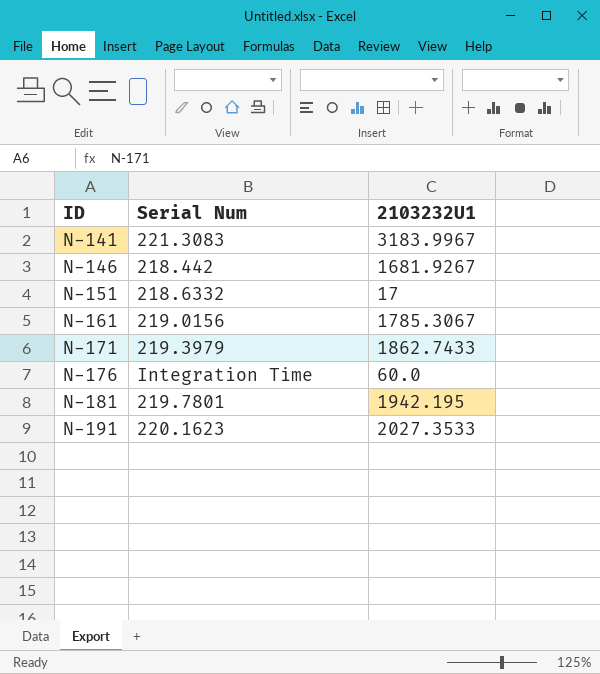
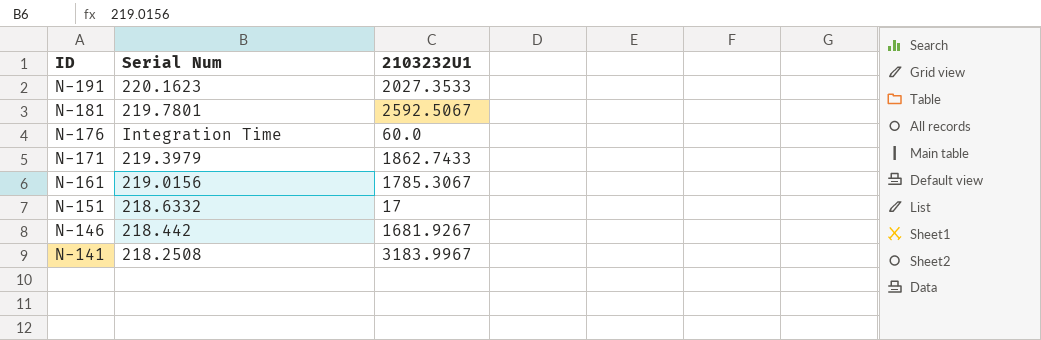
row order: ID ascending -> ID descending
N-181 | 2103232U1: 1942.195 -> 2592.5067
N-141 | Serial Num: 221.3083 -> 218.2508

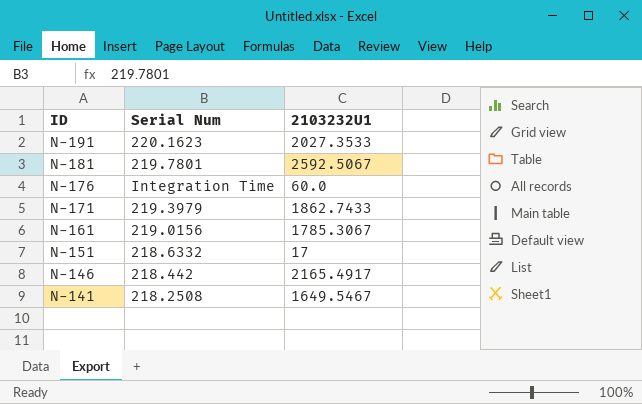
N-146 | 2103232U1: 1681.9267 -> 2165.4917
N-141 | 2103232U1: 3183.9967 -> 1649.5467

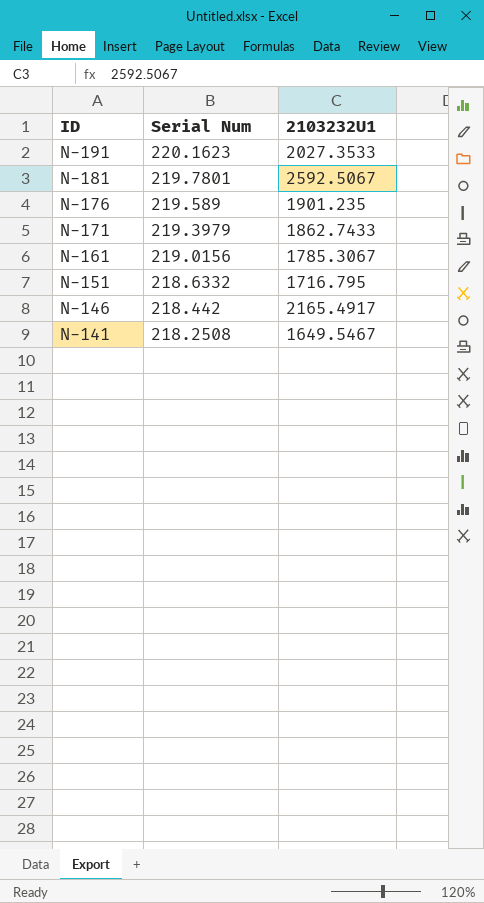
N-176 | Serial Num: Integration Time -> 219.589
N-176 | 2103232U1: 60.0 -> 1901.235
N-151 | 2103232U1: 17 -> 1716.795

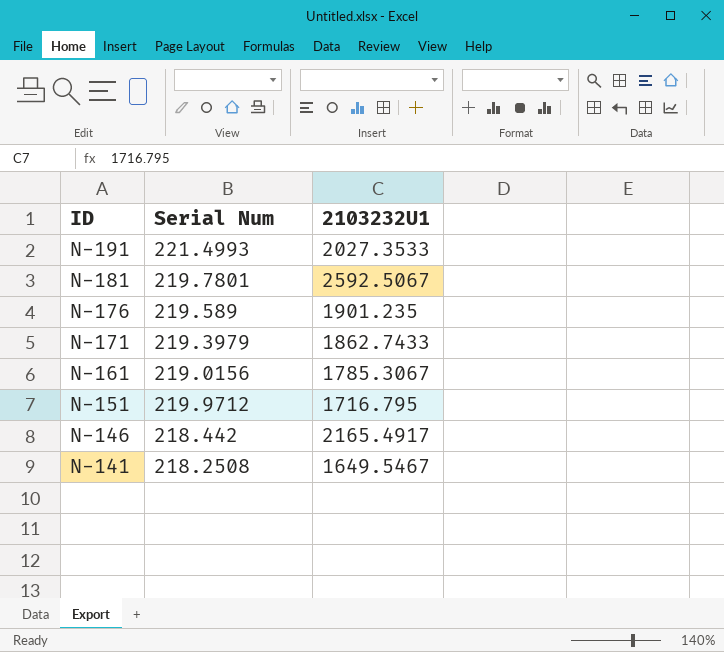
N-191 | Serial Num: 220.1623 -> 221.4993
N-151 | Serial Num: 218.6332 -> 219.9712

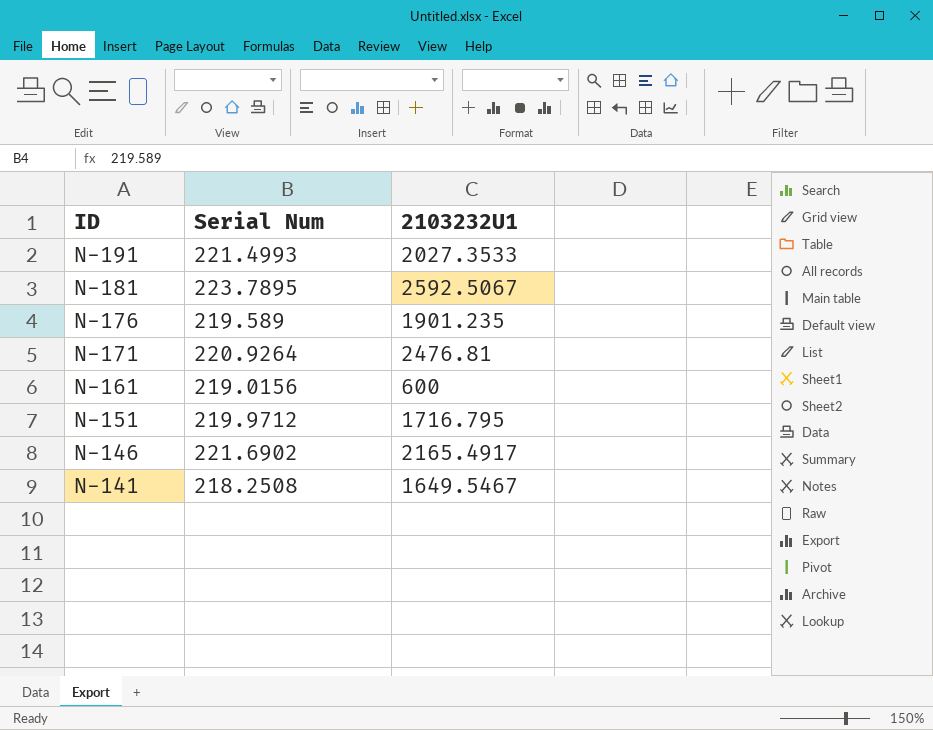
N-181 | Serial Num: 219.7801 -> 223.7895
N-171 | Serial Num: 219.3979 -> 220.9264
N-171 | 2103232U1: 1862.7433 -> 2476.81
N-161 | 2103232U1: 1785.3067 -> 600
N-146 | Serial Num: 218.442 -> 221.6902

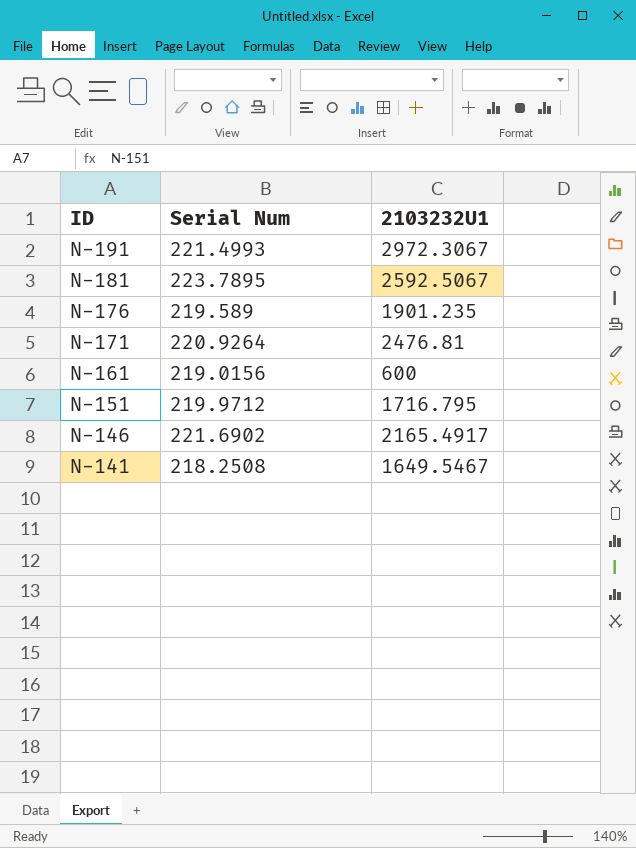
N-191 | 2103232U1: 2027.3533 -> 2972.3067

